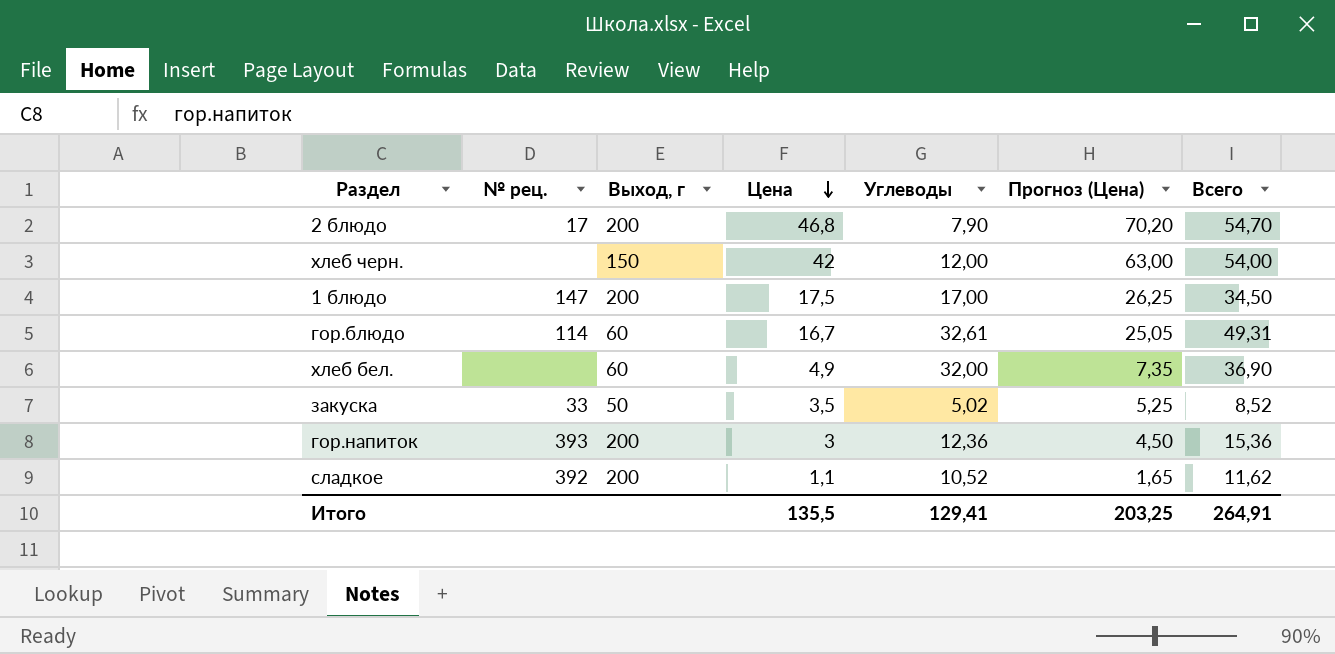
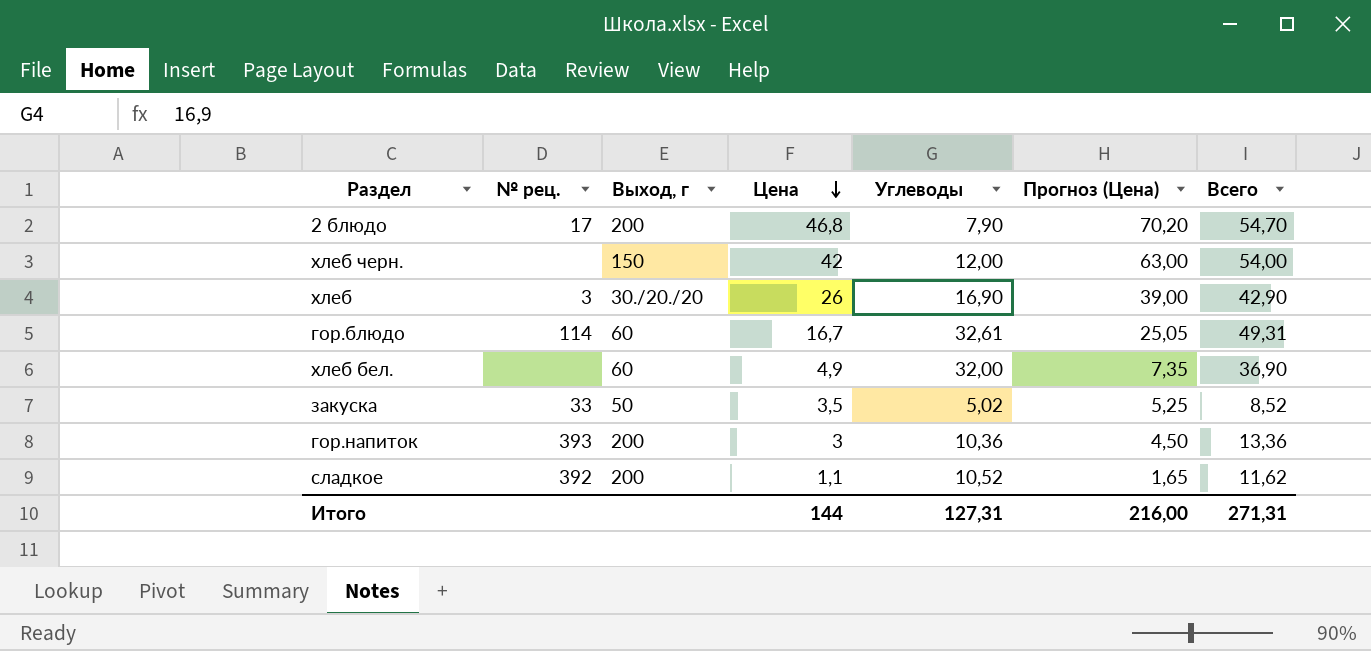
row 1 блюдо: 147 | 200 | 17,5 | 17,00 | 26,25 | 34,50 -> none
row хлеб: none -> 3 | 30./20./20 | 26 | 16,90 | 39,00 | 42,90
гор.напиток | Углеводы: 12,36 -> 10,36
гор.напиток | Всего: 15,36 -> 13,36
Итого | Цена: 135,5 -> 144
Итого | Углеводы: 129,41 -> 127,31
Итого | Прогноз (Цена): 203,25 -> 216,00
Итого | Всего: 264,91 -> 271,31

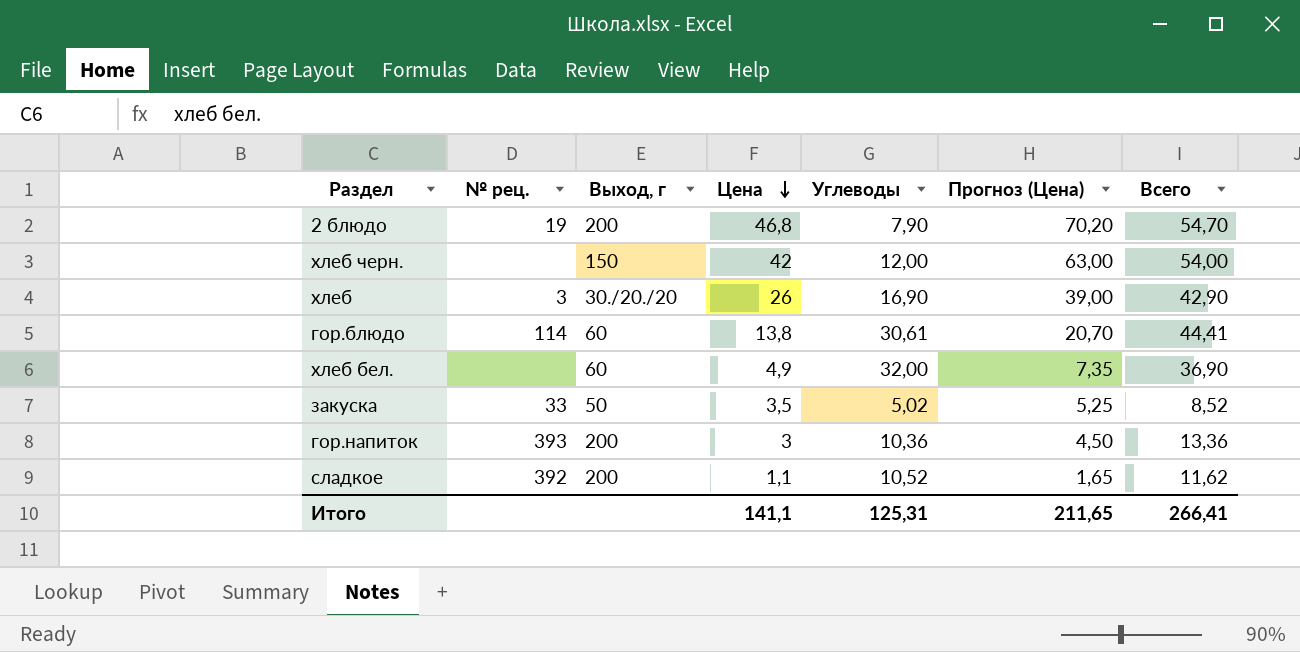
2 блюдо | № рец.: 17 -> 19
гор.блюдо | Цена: 16,7 -> 13,8
гор.блюдо | Углеводы: 32,61 -> 30,61
гор.блюдо | Прогноз (Цена): 25,05 -> 20,70
гор.блюдо | Всего: 49,31 -> 44,41
Итого | Цена: 144 -> 141,1
Итого | Углеводы: 127,31 -> 125,31
Итого | Прогноз (Цена): 216,00 -> 211,65
Итого | Всего: 271,31 -> 266,41

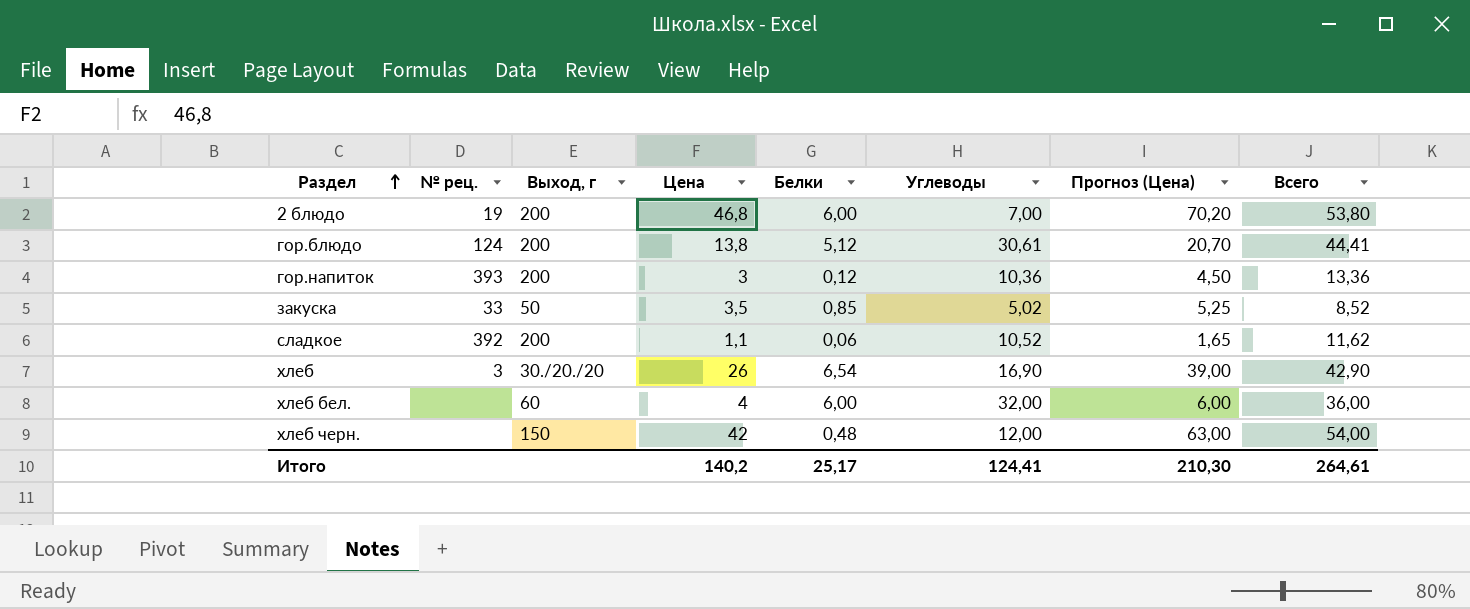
row order: Цена descending -> Раздел ascending
column Белки | position: none -> 5
2 блюдо | Углеводы: 7,90 -> 7,00
2 блюдо | Всего: 54,70 -> 53,80
гор.блюдо | № рец.: 114 -> 124
гор.блюдо | Выход, г: 60 -> 200
хлеб бел. | Цена: 4,9 -> 4
хлеб бел. | Прогноз (Цена): 7,35 -> 6,00
хлеб бел. | Всего: 36,90 -> 36,00
Итого | Цена: 141,1 -> 140,2
Итого | Углеводы: 125,31 -> 124,41
Итого | Прогноз (Цена): 211,65 -> 210,30
Итого | Всего: 266,41 -> 264,61

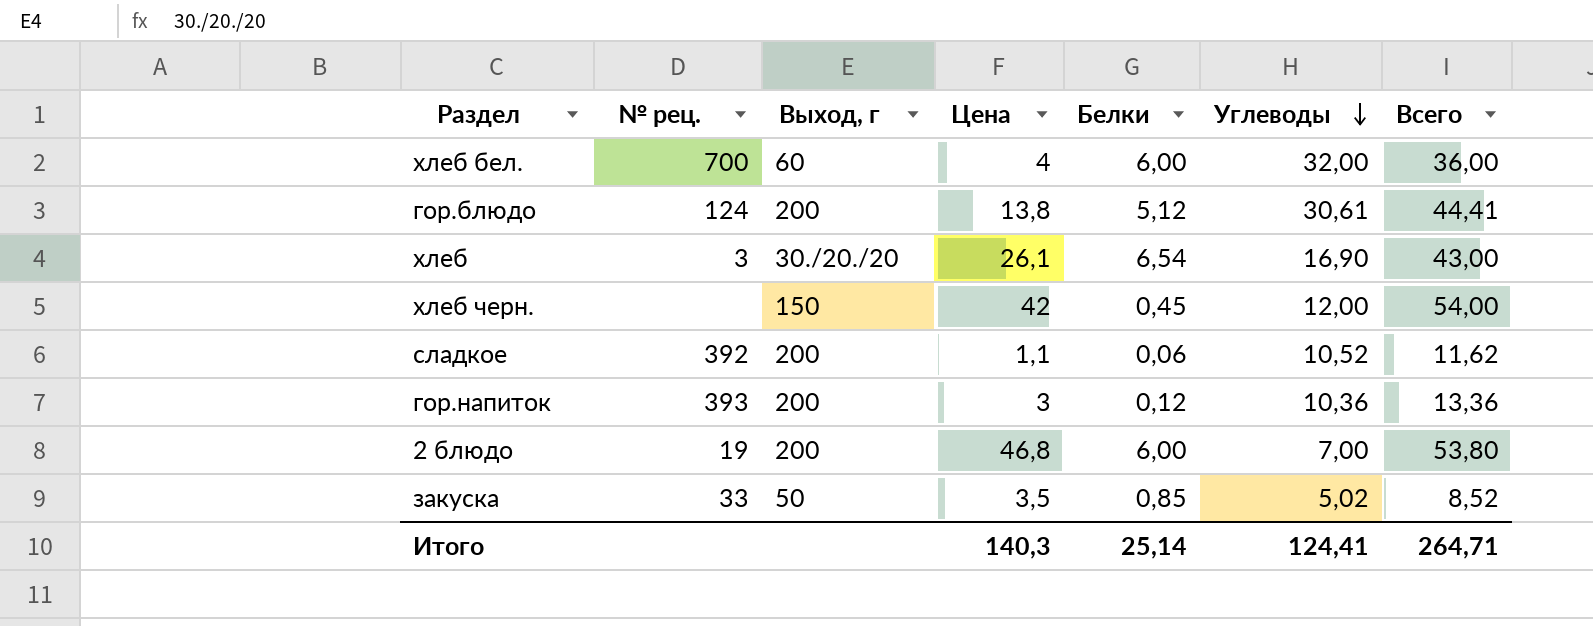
row order: Раздел ascending -> Углеводы descending
column Прогноз (Цена) | formula: [Цена] * 1,5 -> none
хлеб бел. | № рец.: none -> 700
хлеб | Цена: 26 -> 26,1
хлеб | Всего: 42,90 -> 43,00
хлеб черн. | Белки: 0,48 -> 0,45
Итого | Цена: 140,2 -> 140,3
Итого | Белки: 25,17 -> 25,14
Итого | Всего: 264,61 -> 264,71

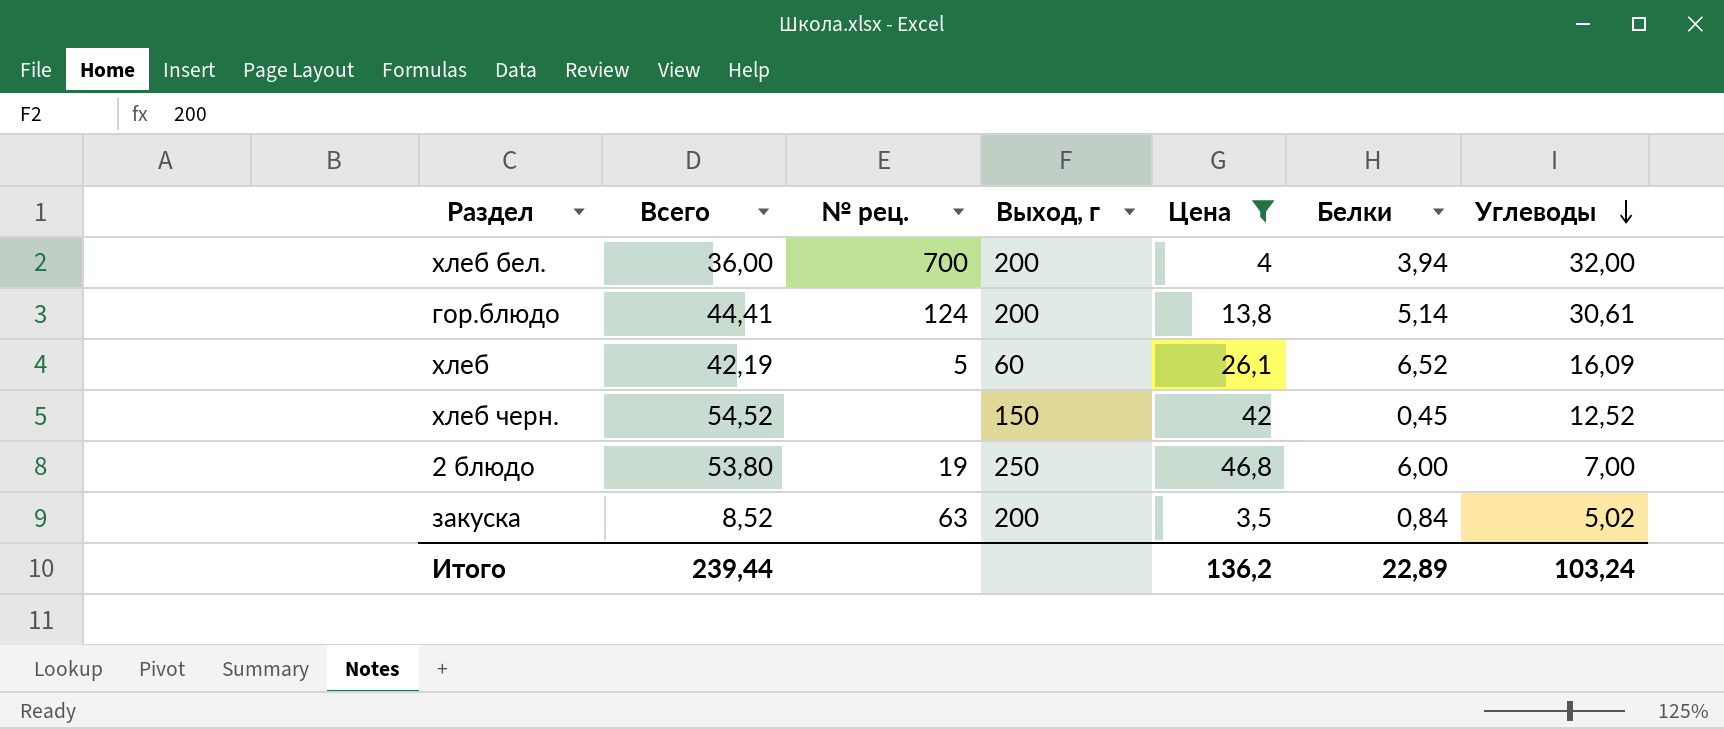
filter: none -> Цена >= 3,5
column Всего | position: 7 -> 2
хлеб бел. | Выход, г: 60 -> 200
хлеб бел. | Белки: 6,00 -> 3,94
гор.блюдо | Белки: 5,12 -> 5,14
хлеб | Всего: 43,00 -> 42,19
хлеб | № рец.: 3 -> 5
хлеб | Выход, г: 30./20./20 -> 60
хлеб | Белки: 6,54 -> 6,52
хлеб | Углеводы: 16,90 -> 16,09
хлеб черн. | Всего: 54,00 -> 54,52
хлеб черн. | Углеводы: 12,00 -> 12,52
2 блюдо | Выход, г: 200 -> 250
закуска | № рец.: 33 -> 63
закуска | Выход, г: 50 -> 200
закуска | Белки: 0,85 -> 0,84
Итого | Всего: 264,71 -> 239,44
Итого | Цена: 140,3 -> 136,2
Итого | Белки: 25,14 -> 22,89
Итого | Углеводы: 124,41 -> 103,24

